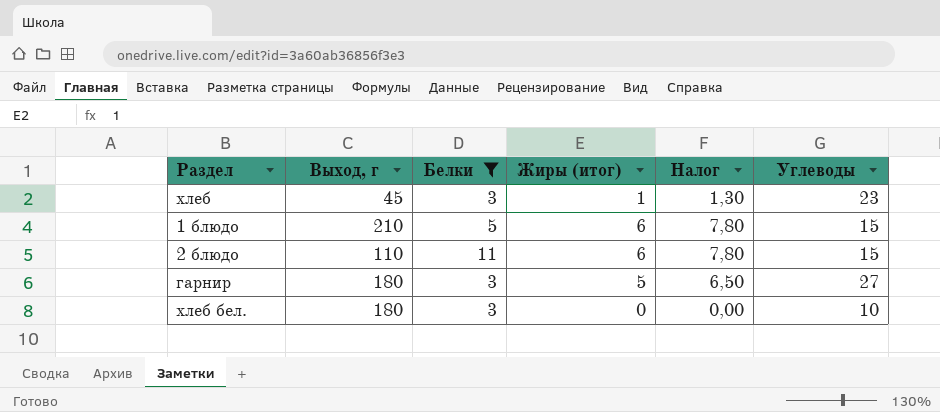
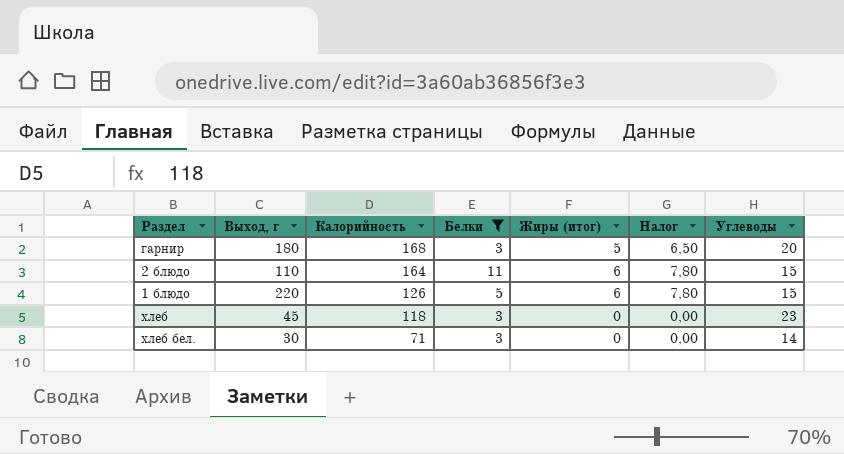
row order: none -> Калорийность descending
column Калорийность | position: none -> 3
гарнир | Углеводы: 27 -> 20
1 блюдо | Выход, г: 210 -> 220
хлеб | Жиры (итог): 1 -> 0
хлеб | Налог: 1,30 -> 0,00
хлеб бел. | Выход, г: 180 -> 30
хлеб бел. | Углеводы: 10 -> 14

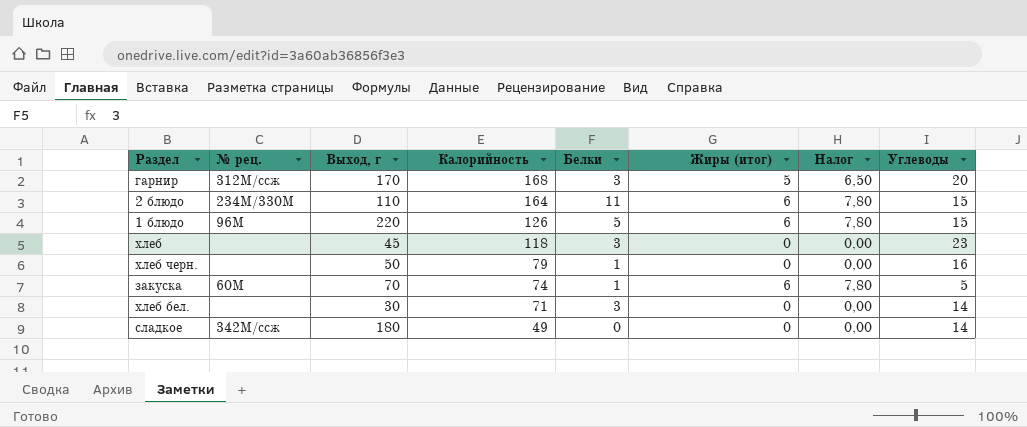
filter: Белки >= 3 -> none
column № рец. | position: none -> 2
гарнир | Выход, г: 180 -> 170

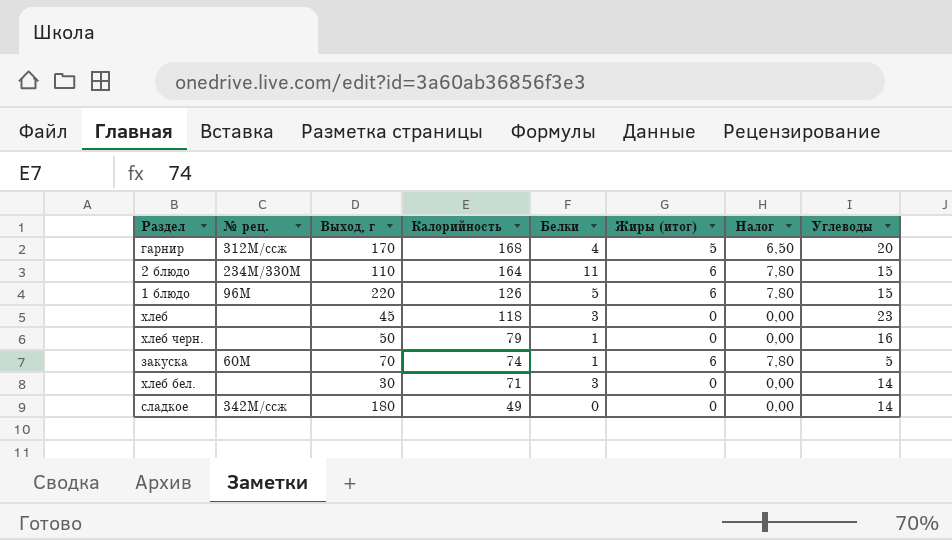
гарнир | Белки: 3 -> 4

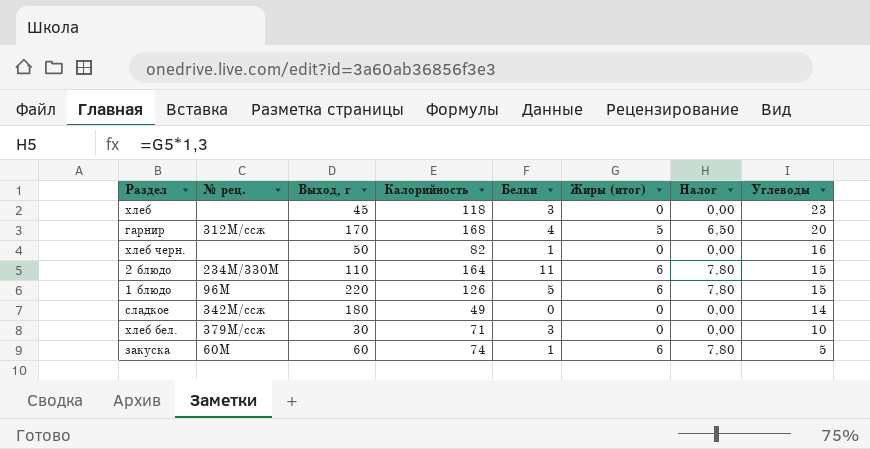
row order: Калорийность descending -> Углеводы descending
хлеб черн. | Калорийность: 79 -> 82
хлеб бел. | № рец.: none -> 379М/ссж
хлеб бел. | Углеводы: 14 -> 10
закуска | Выход, г: 70 -> 60

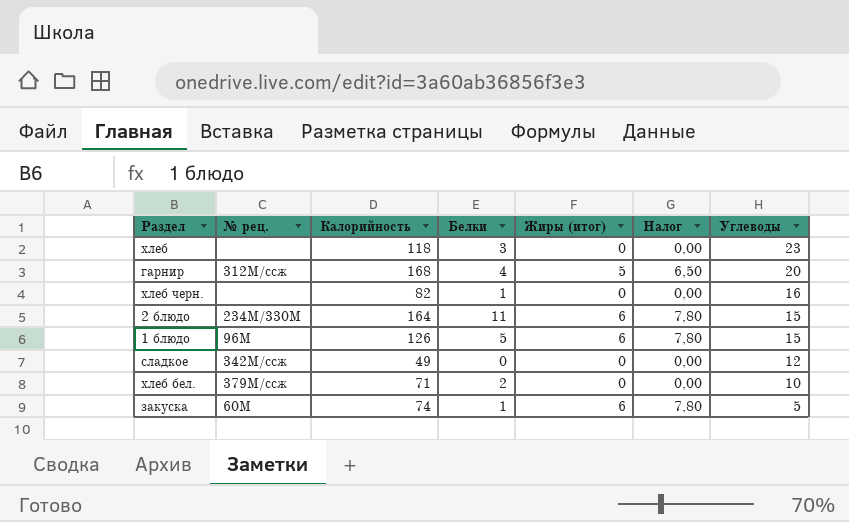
column Выход, г | position: 3 -> none
сладкое | Углеводы: 14 -> 12
хлеб бел. | Белки: 3 -> 2

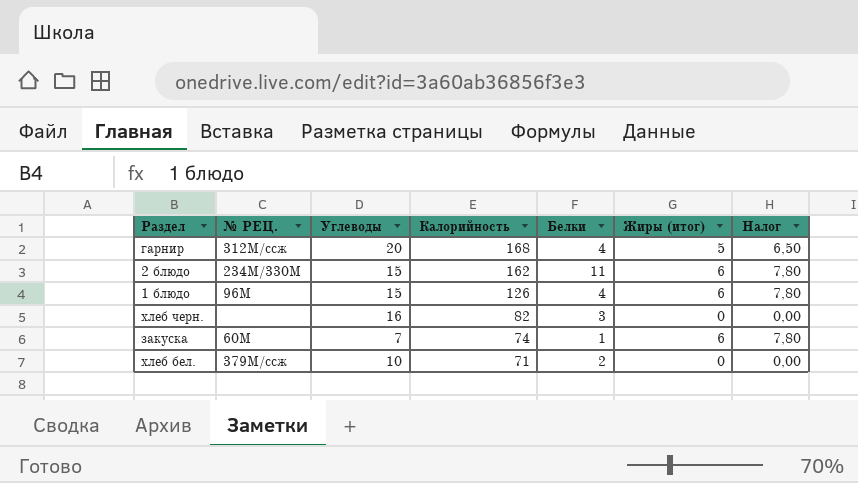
row order: Углеводы descending -> Калорийность descending
column name: № рец. -> № РЕЦ.
column Углеводы | position: 7 -> 3
row хлеб: none | 118 | 3 | 0 | 0,00 | 23 -> none
row сладкое: 342М/ссж | 49 | 0 | 0 | 0,00 | 12 -> none
2 блюдо | Калорийность: 164 -> 162
1 блюдо | Белки: 5 -> 4
хлеб черн. | Белки: 1 -> 3
закуска | Углеводы: 5 -> 7

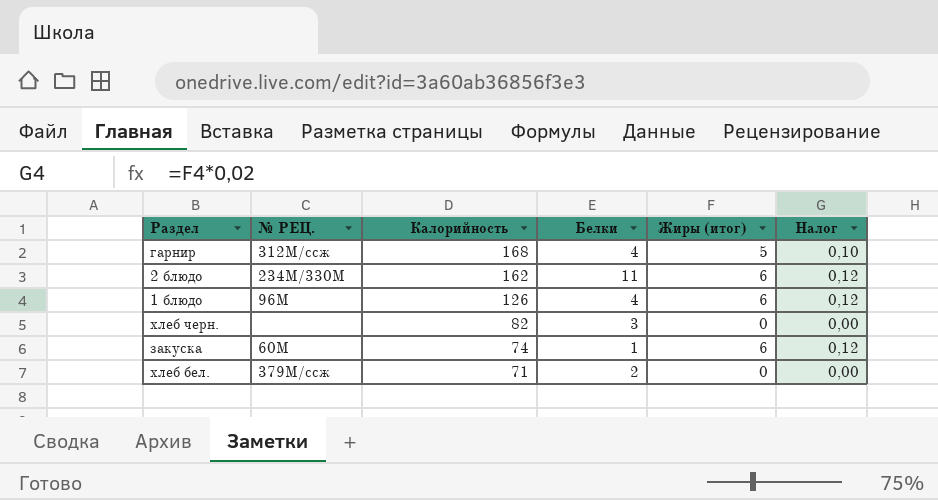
column Углеводы | position: 3 -> none
column Налог | formula: [Жиры (итог)] * 1,3 -> [Жиры (итог)] * 0,02

